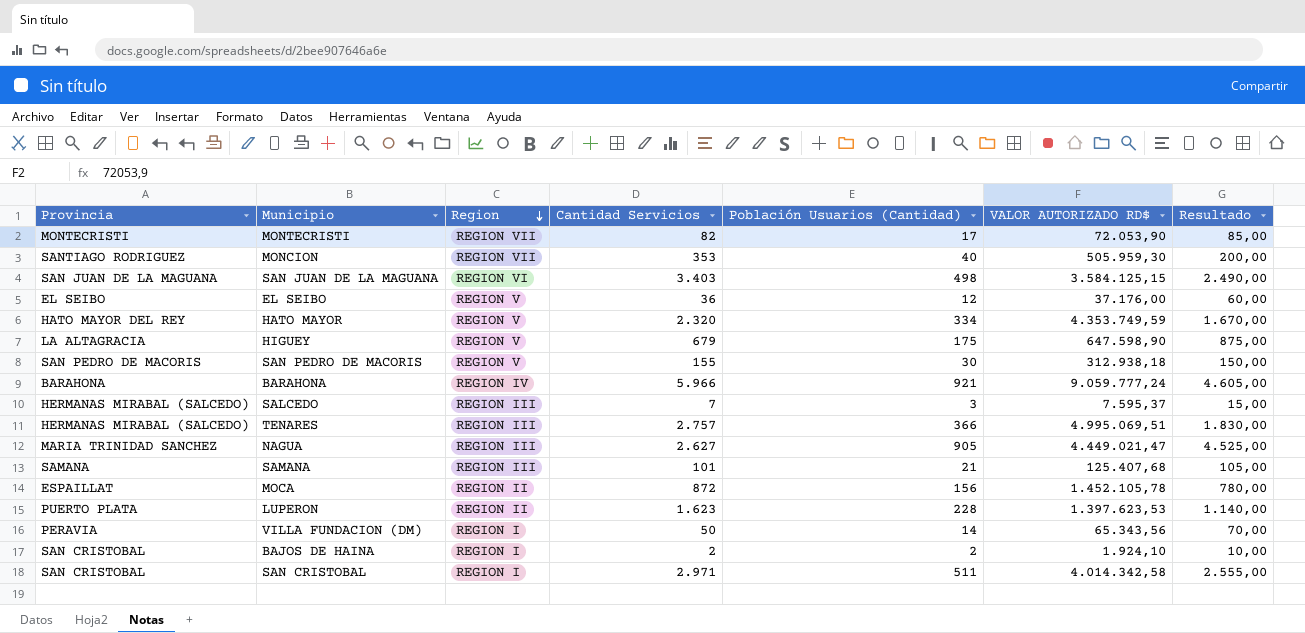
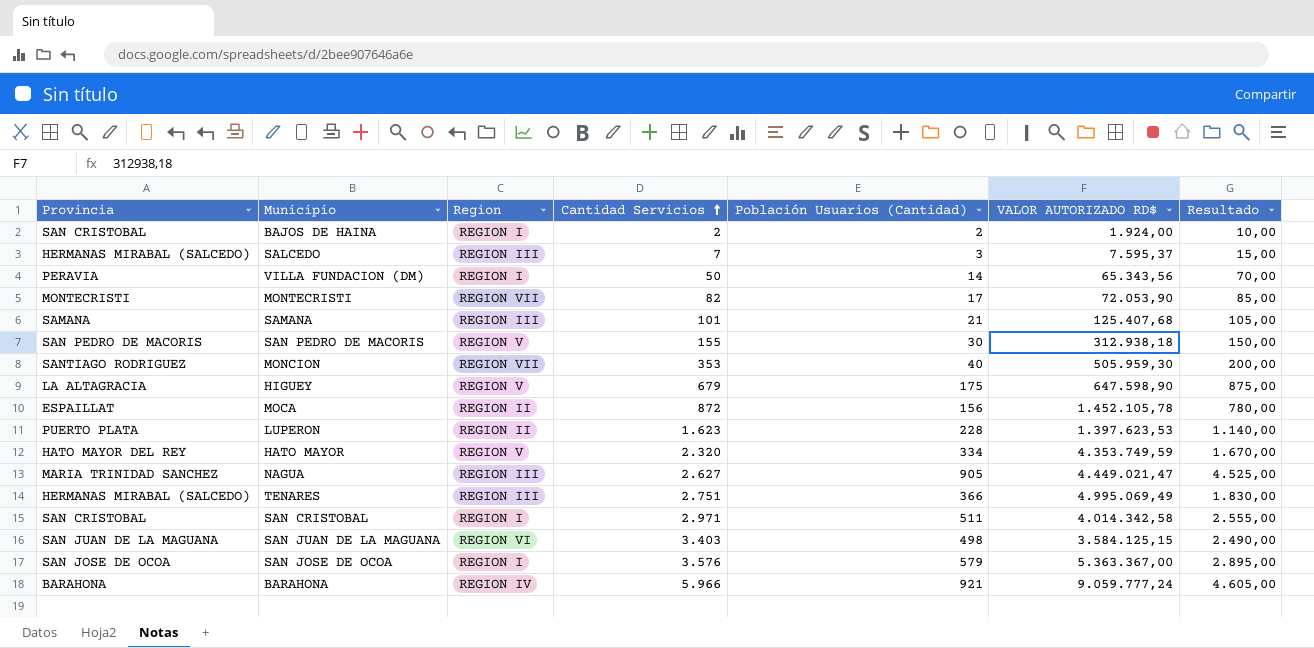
row order: Region descending -> Cantidad Servicios ascending
row EL SEIBO: EL SEIBO | REGION V | 36 | 12 | 37.176,00 | 60,00 -> none
BAJOS DE HAINA | VALOR AUTORIZADO RD$: 1.924,10 -> 1.924,00
TENARES | Cantidad Servicios: 2.757 -> 2.751
TENARES | VALOR AUTORIZADO RD$: 4.995.069,51 -> 4.995.069,49
row SAN JOSE DE OCOA: none -> SAN JOSE DE OCOA | REGION I | 3.576 | 579 | 5.363.367,00 | 2.895,00

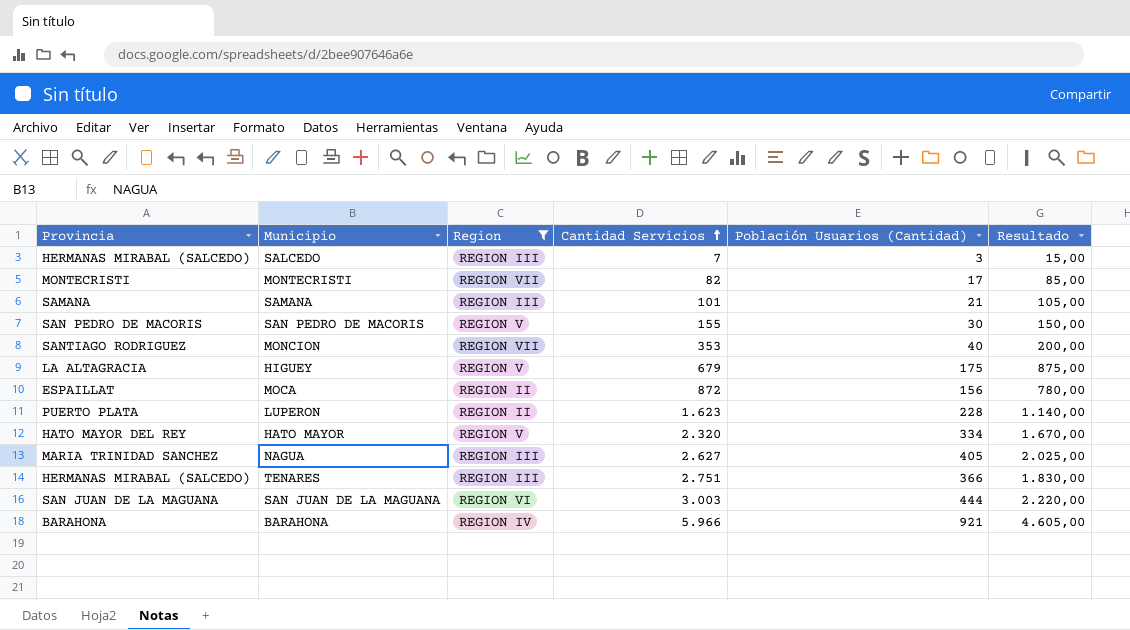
filter: none -> Region != REGION I
column VALOR AUTORIZADO RD$ | position: 6 -> none
NAGUA | Población Usuarios (Cantidad): 905 -> 405
NAGUA | Resultado: 4.525,00 -> 2.025,00
SAN JUAN DE LA MAGUANA | Cantidad Servicios: 3.403 -> 3.003
SAN JUAN DE LA MAGUANA | Población Usuarios (Cantidad): 498 -> 444
SAN JUAN DE LA MAGUANA | Resultado: 2.490,00 -> 2.220,00

